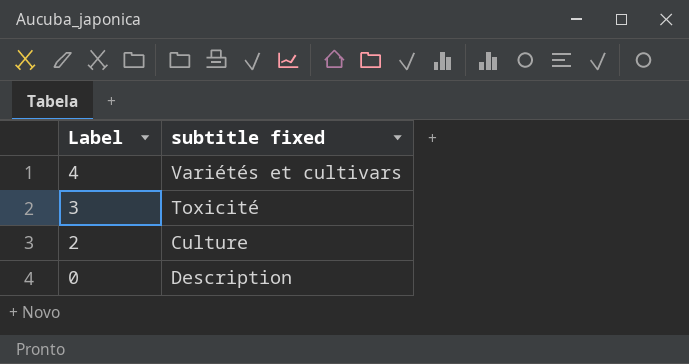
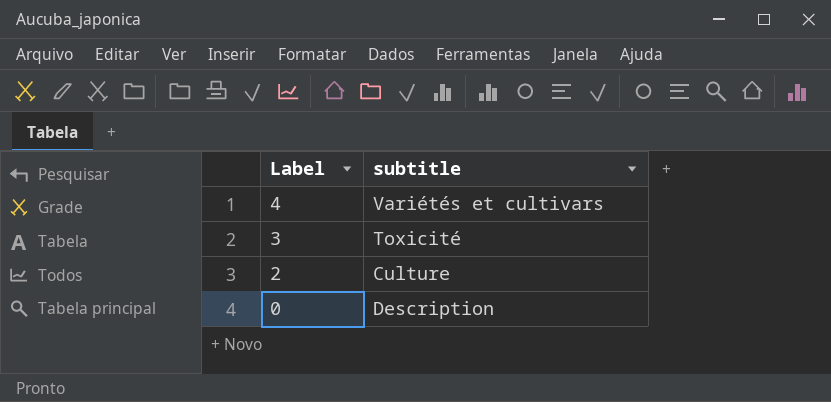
column name: subtitle fixed -> subtitle

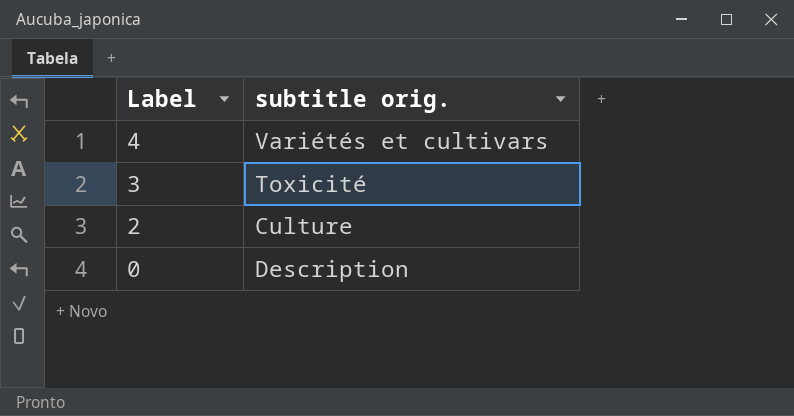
column name: subtitle -> subtitle orig.

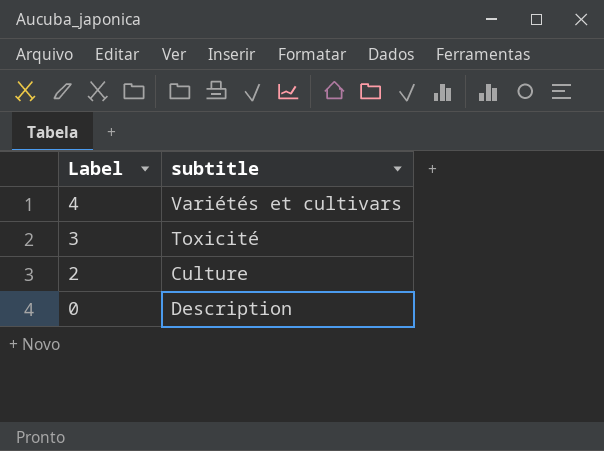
column name: subtitle orig. -> subtitle

